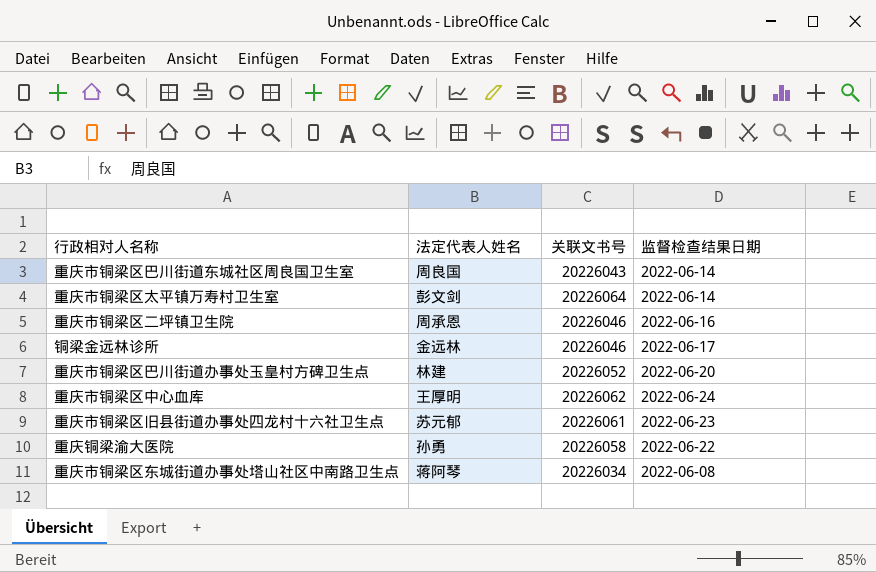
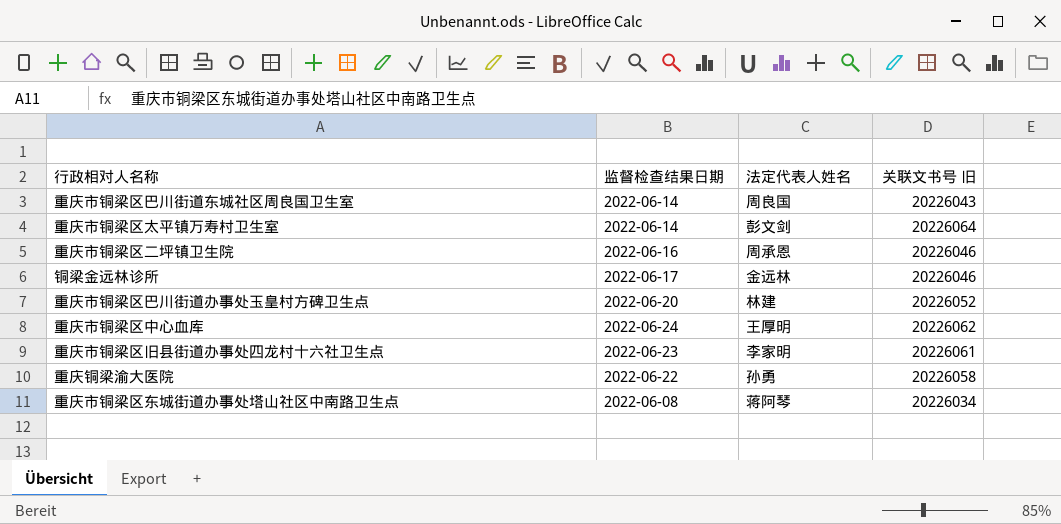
column 监督检查结果日期 | position: 4 -> 2
column name: 关联文书号 -> 关联文书号 旧
重庆市铜梁区旧县街道办事处四龙村十六社卫生点 | 法定代表人姓名: 苏元郁 -> 李家明

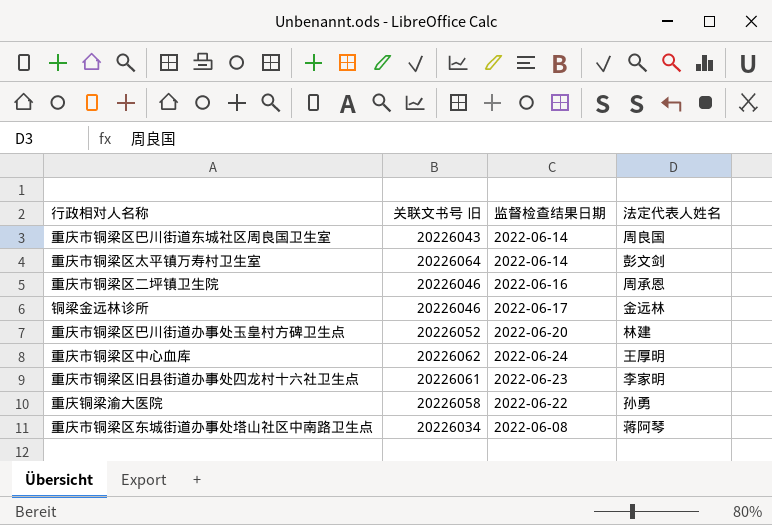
column 关联文书号 旧 | position: 4 -> 2

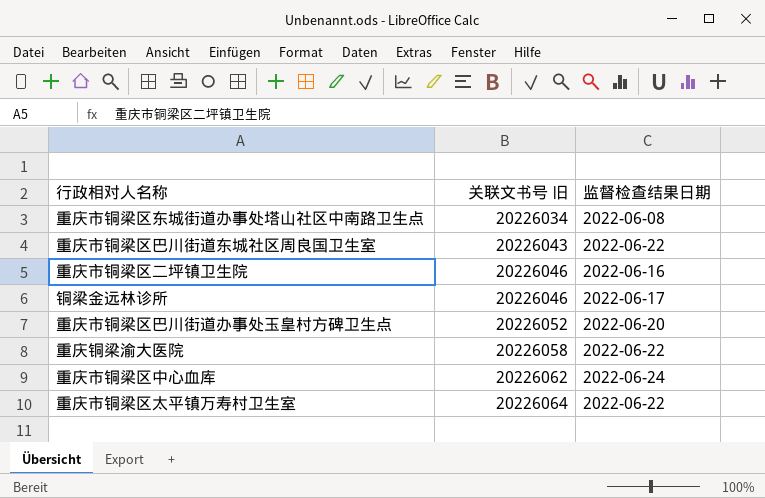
row order: none -> 关联文书号 旧 ascending
column 法定代表人姓名 | position: 4 -> none
row 重庆市铜梁区旧县街道办事处四龙村十六社卫生点: 20226061 | 2022-06-23 | 李家明 -> none
重庆市铜梁区巴川街道东城社区周良国卫生室 | 监督检查结果日期: 2022-06-14 -> 2022-06-22
重庆市铜梁区太平镇万寿村卫生室 | 监督检查结果日期: 2022-06-14 -> 2022-06-22

